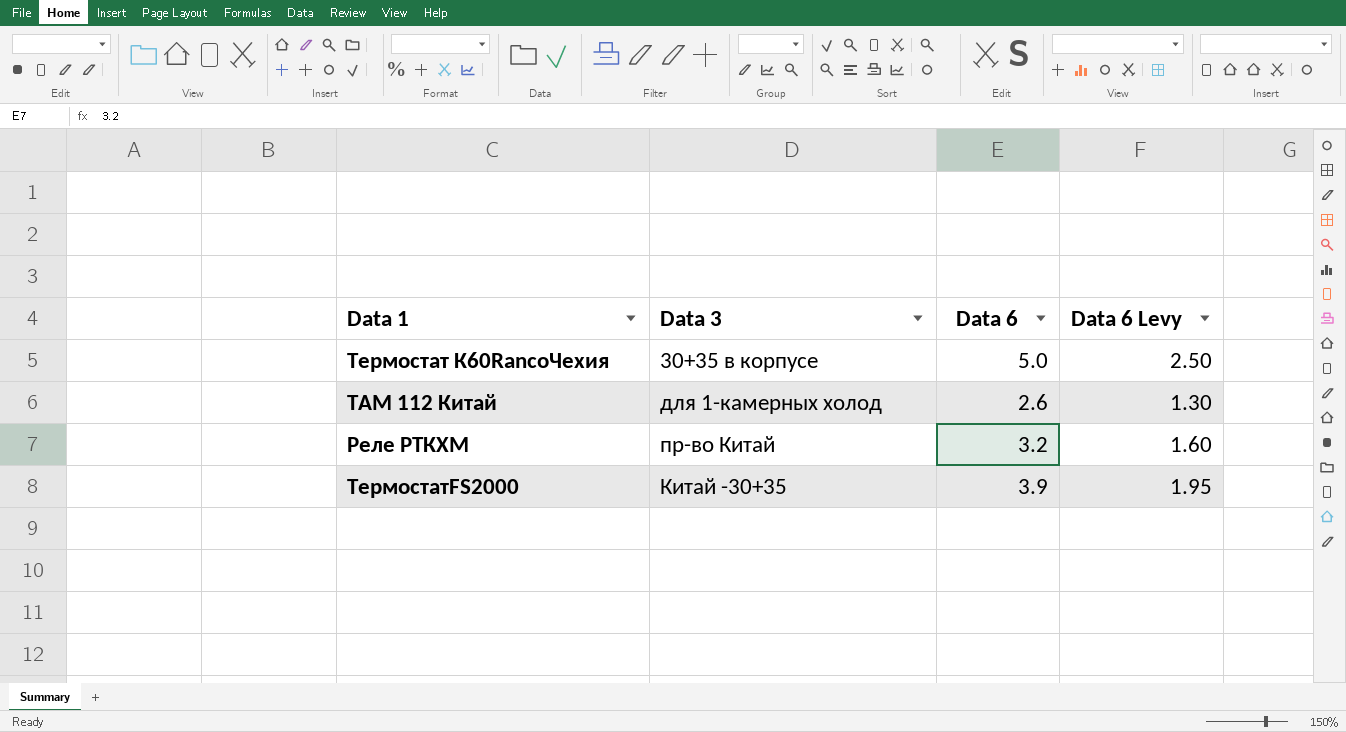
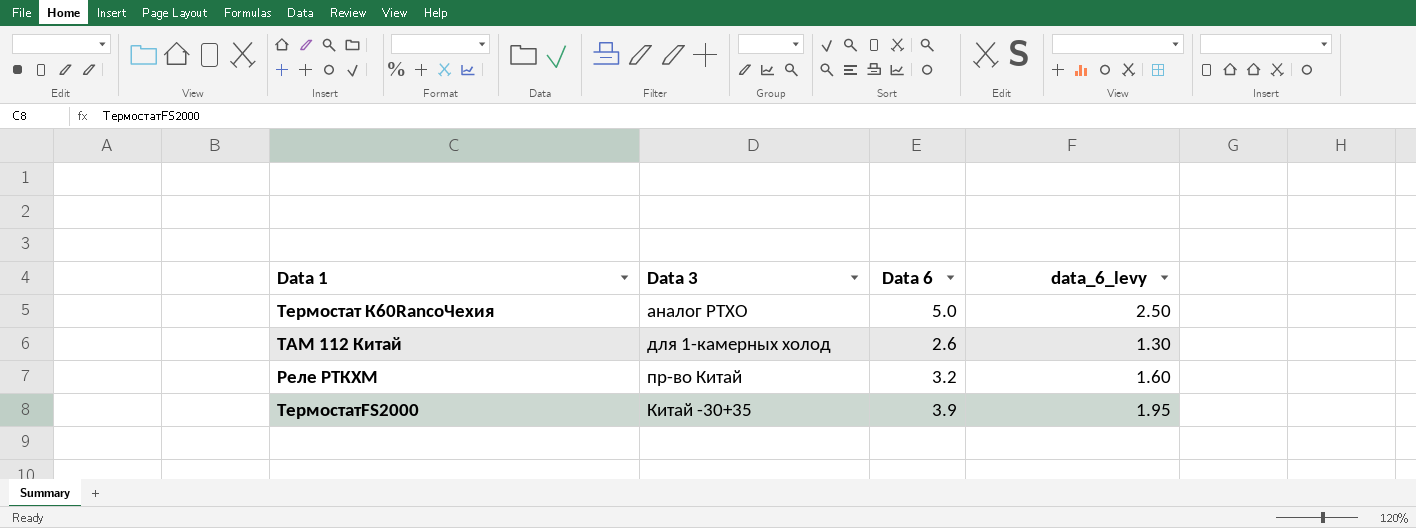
column name: Data 6 Levy -> data_6_levy
Термостат К60RancoЧехия | Data 3: 30+35 в корпусе -> аналог РТХО

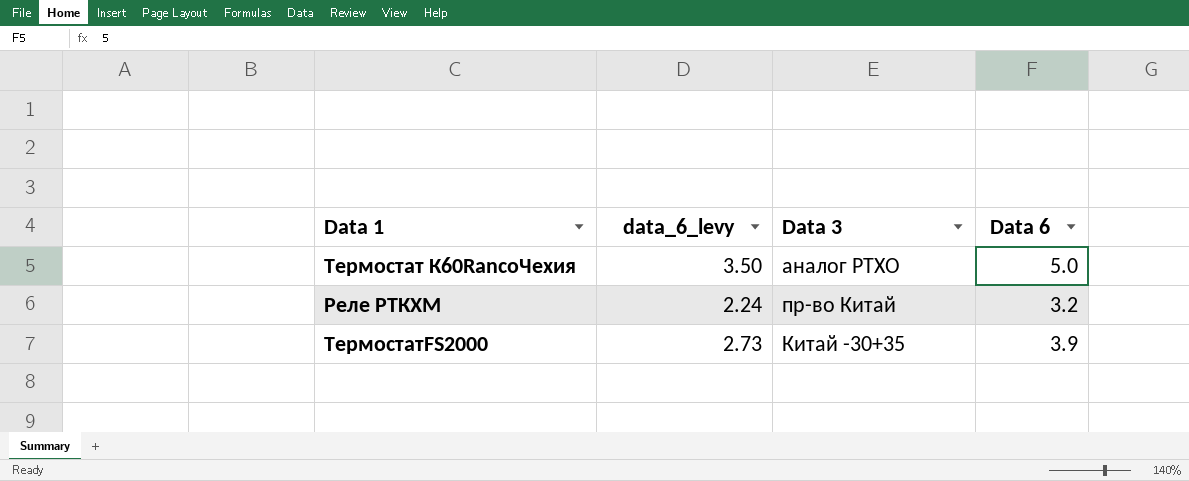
column data_6_levy | formula: [Data 6] * 0.5 -> [Data 6] * 0.7
column data_6_levy | position: 4 -> 2
row ТАМ 112 Китай: для 1-камерных холод | 2.6 | 1.30 -> none

